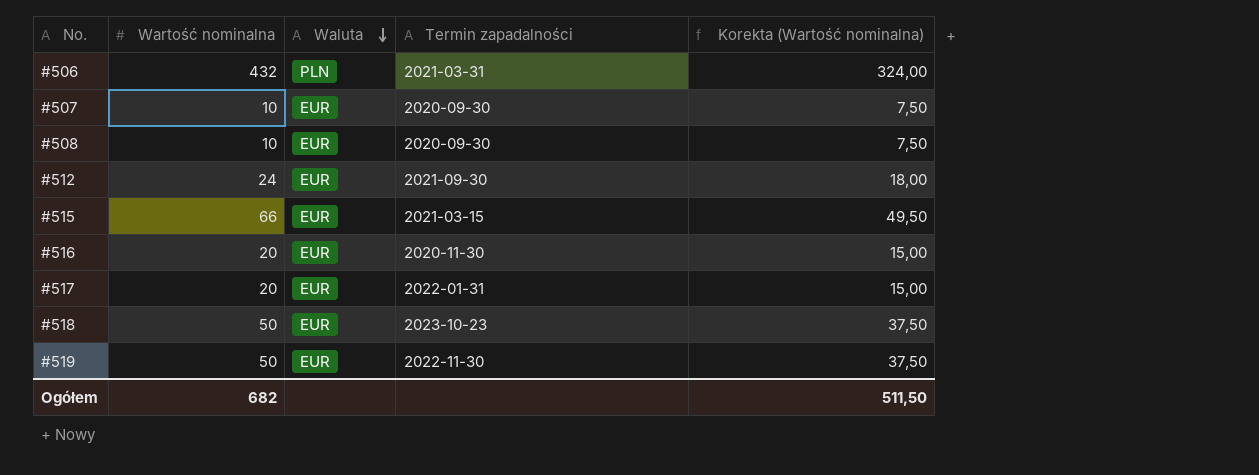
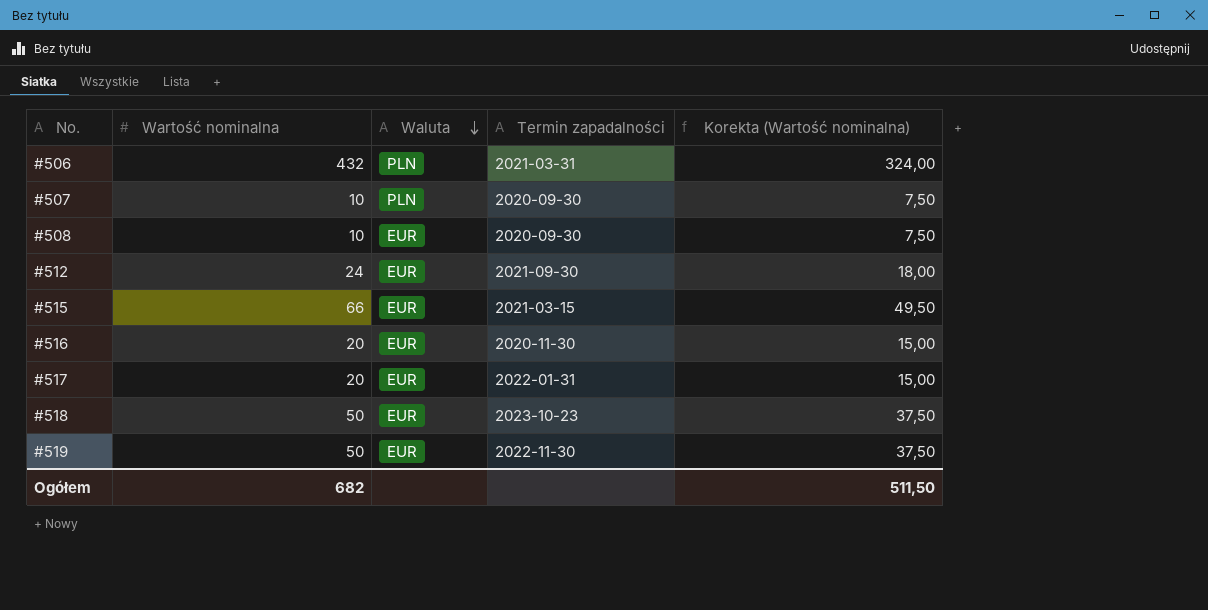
#507 | Waluta: EUR -> PLN

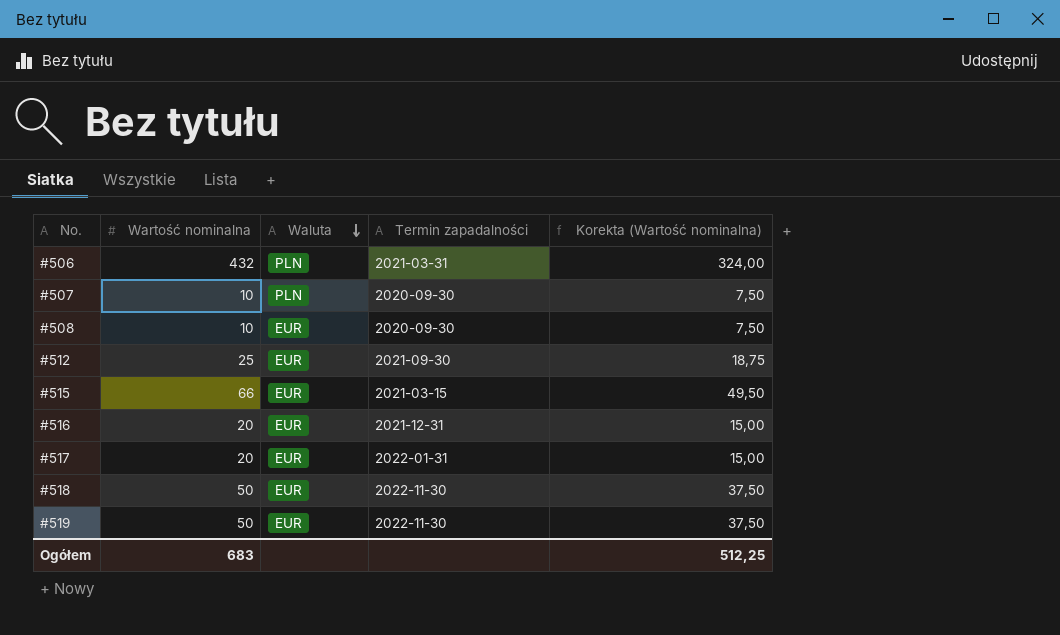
#512 | Wartość nominalna: 24 -> 25
#512 | Korekta (Wartość nominalna): 18,00 -> 18,75
#516 | Termin zapadalności: 2020-11-30 -> 2021-12-31
#518 | Termin zapadalności: 2023-10-23 -> 2022-11-30
Ogółem | Wartość nominalna: 682 -> 683
Ogółem | Korekta (Wartość nominalna): 511,50 -> 512,25

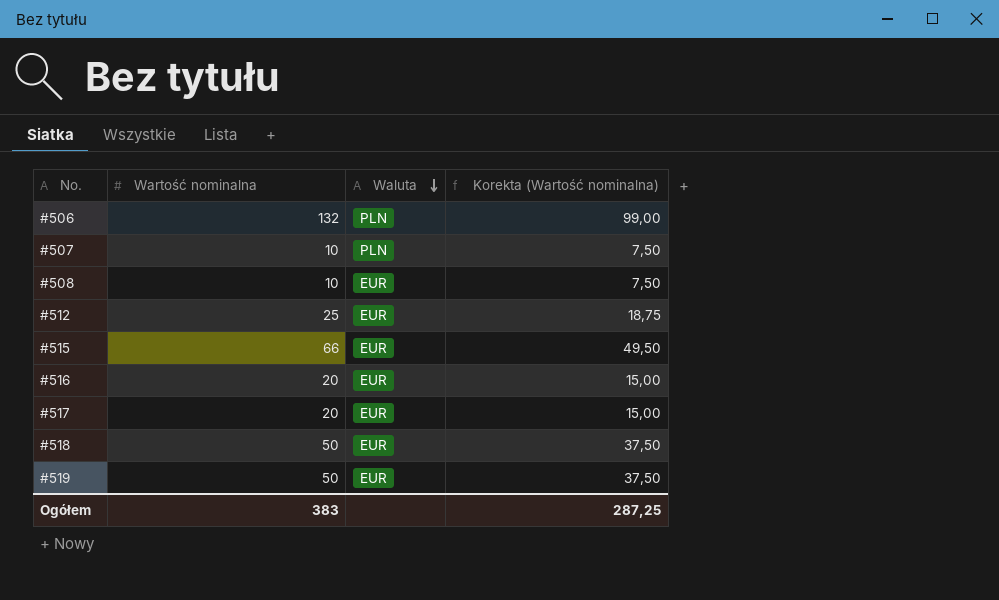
column Termin zapadalności | position: 4 -> none
#506 | Wartość nominalna: 432 -> 132
#506 | Korekta (Wartość nominalna): 324,00 -> 99,00
Ogółem | Wartość nominalna: 683 -> 383
Ogółem | Korekta (Wartość nominalna): 512,25 -> 287,25

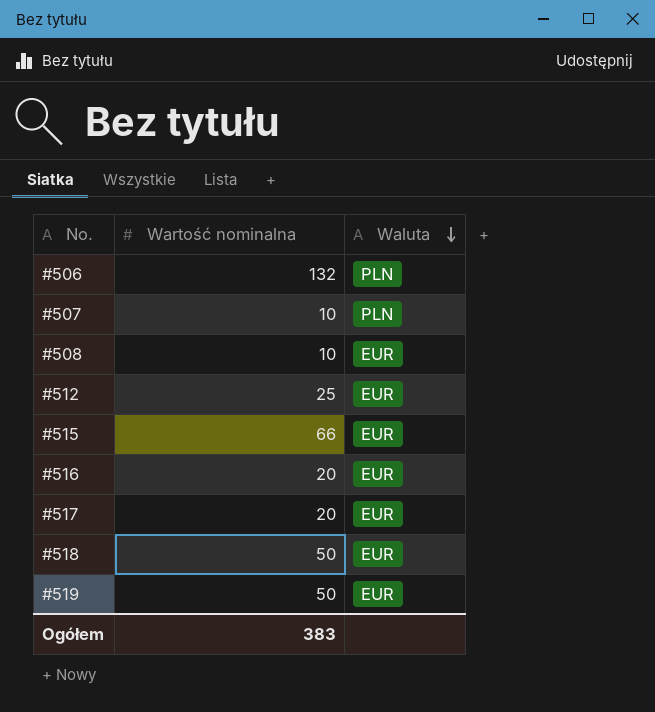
column Korekta (Wartość nominalna) | formula: [Wartość nominalna] * 0,75 -> none

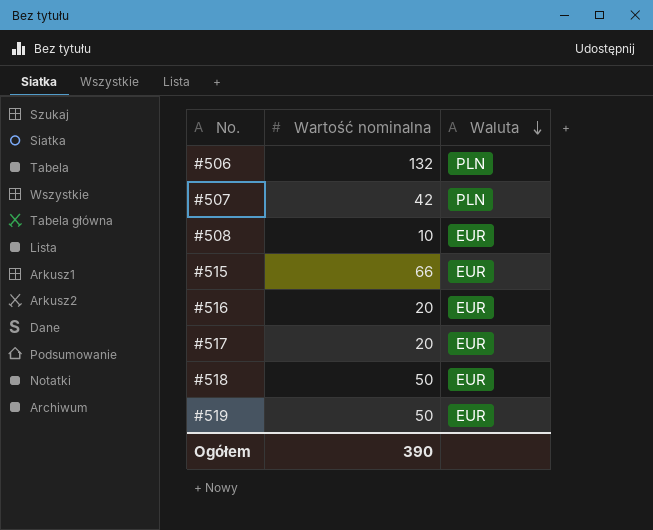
row #512: 25 | EUR -> none
#507 | Wartość nominalna: 10 -> 42
Ogółem | Wartość nominalna: 383 -> 390

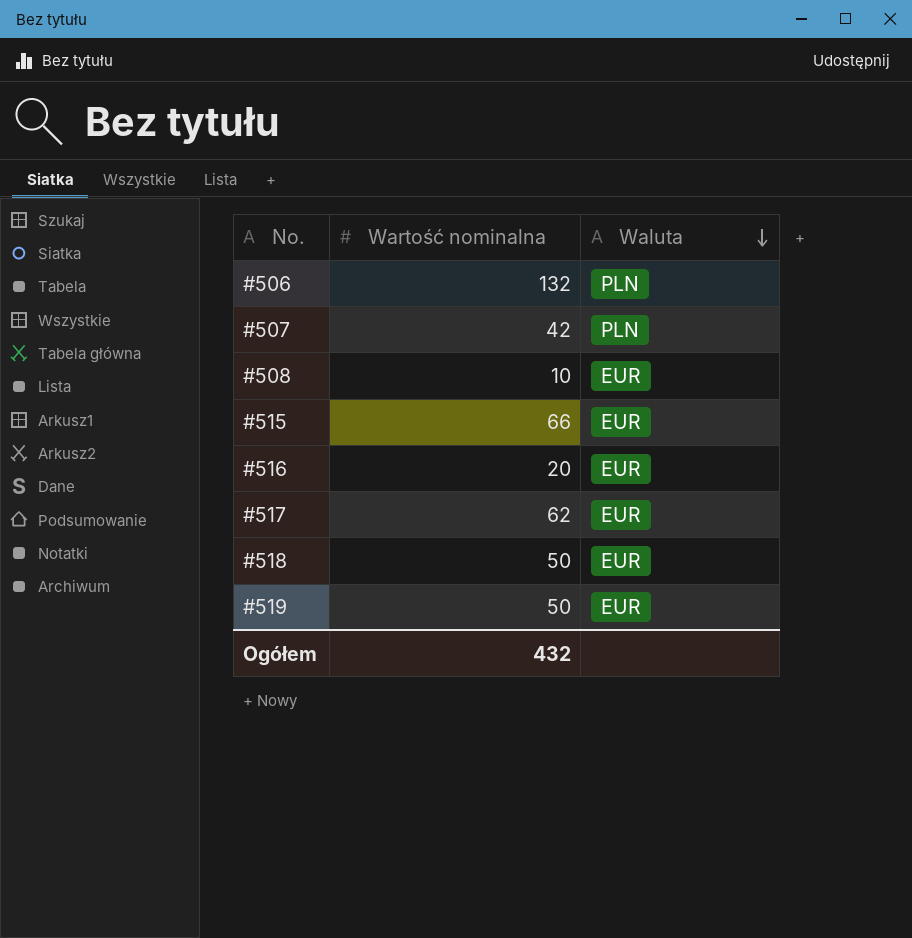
#517 | Wartość nominalna: 20 -> 62
Ogółem | Wartość nominalna: 390 -> 432

